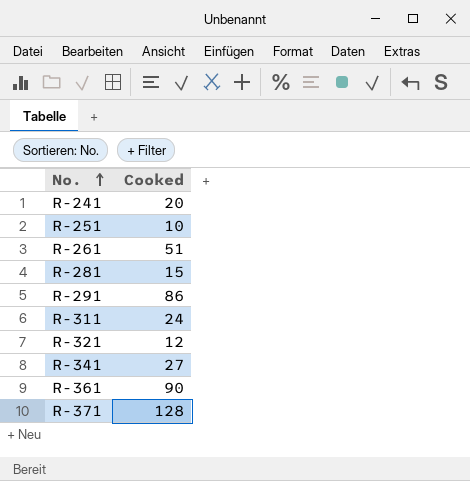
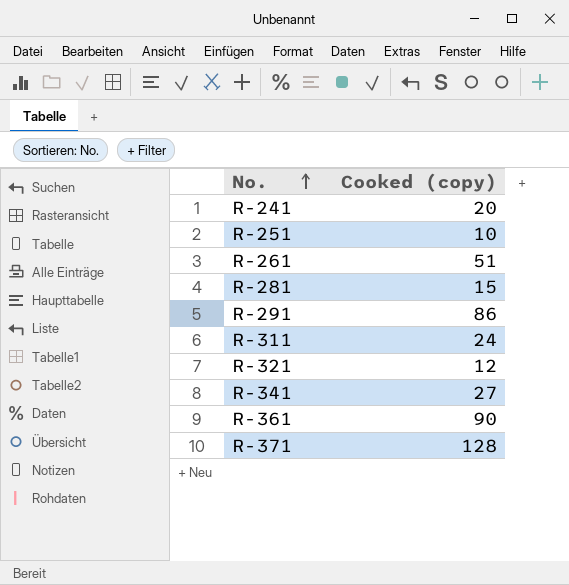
column name: Cooked -> Cooked (copy)

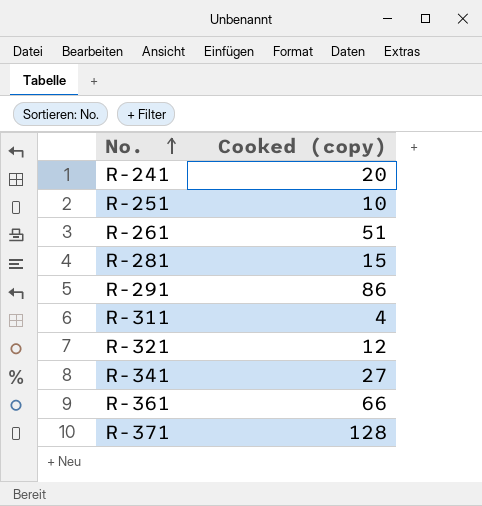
R-311 | Cooked (copy): 24 -> 4
R-361 | Cooked (copy): 90 -> 66

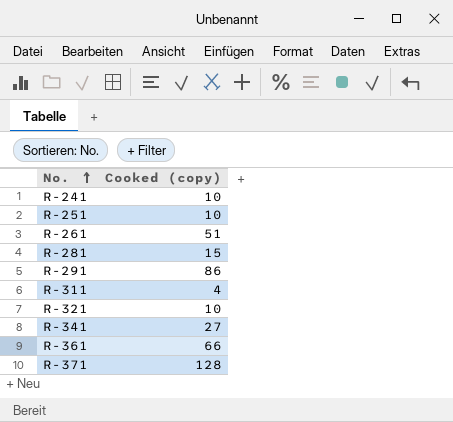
R-241 | Cooked (copy): 20 -> 10
R-321 | Cooked (copy): 12 -> 10

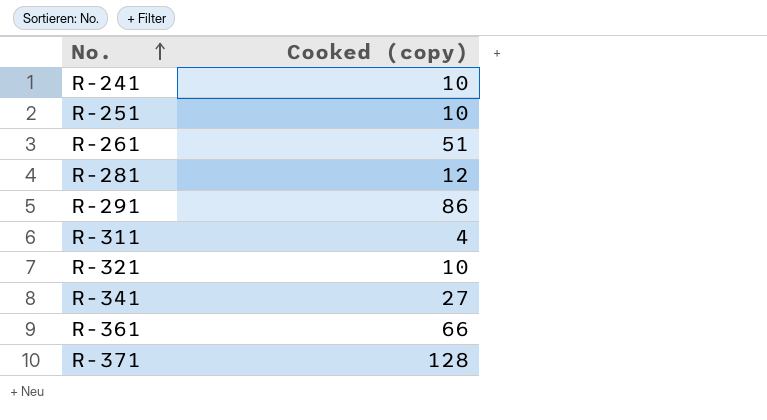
R-281 | Cooked (copy): 15 -> 12

